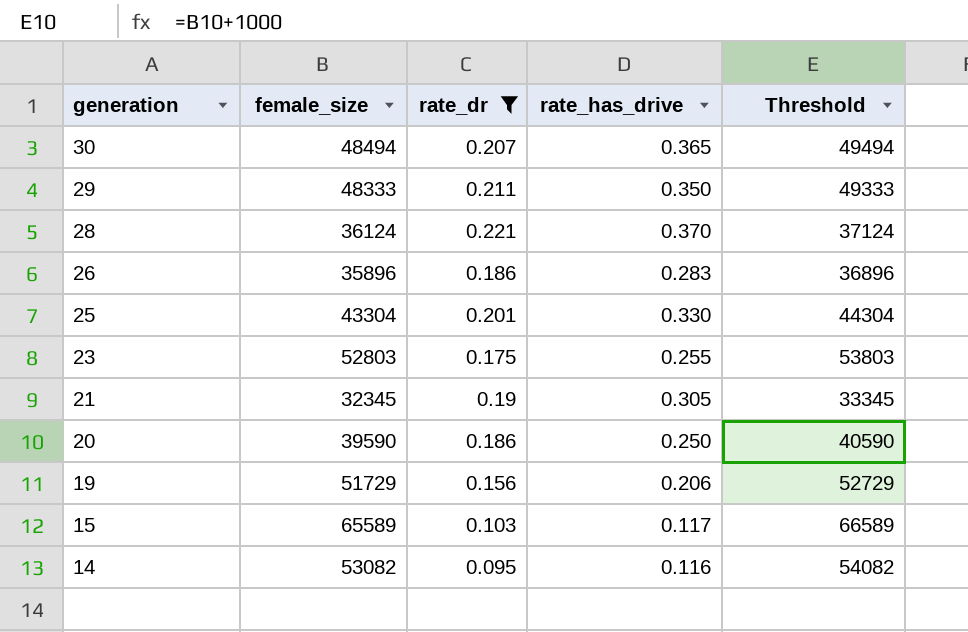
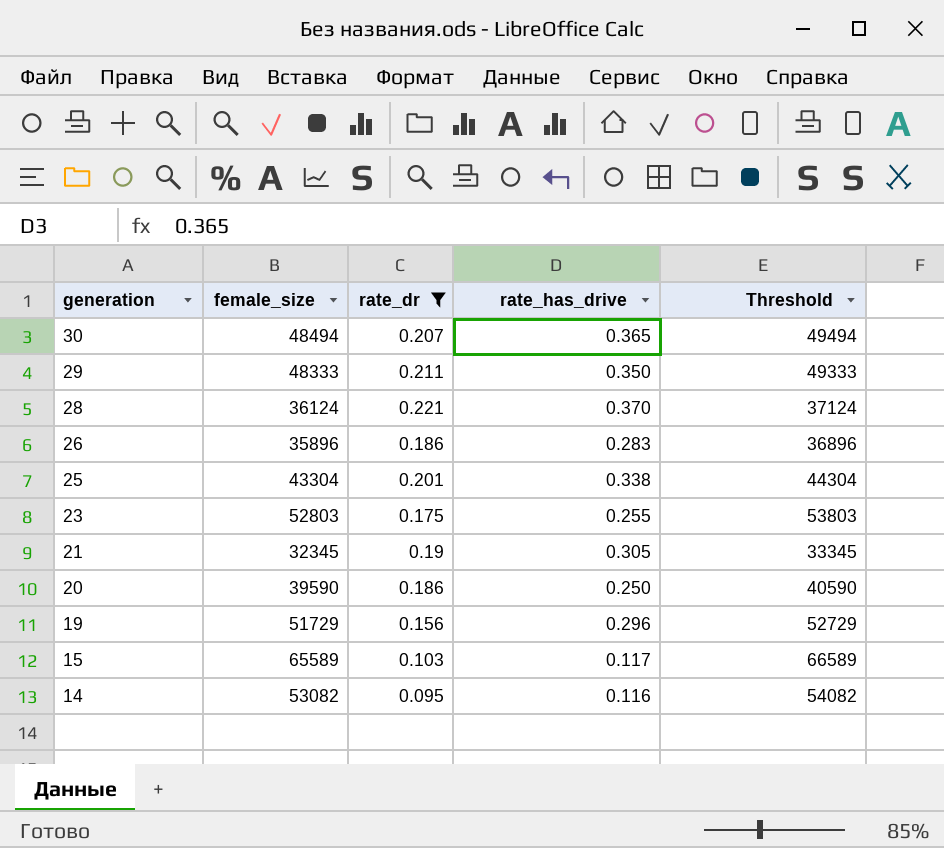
25 | rate_has_drive: 0.330 -> 0.338
19 | rate_has_drive: 0.206 -> 0.296

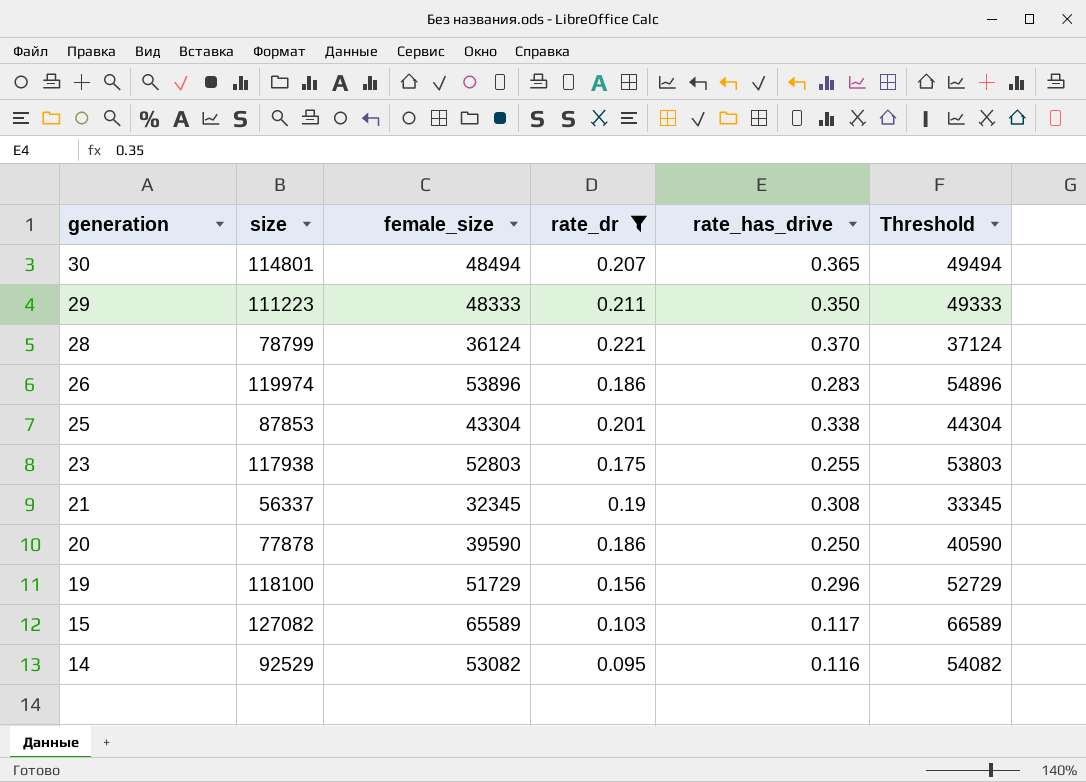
column size | position: none -> 2
26 | female_size: 35896 -> 53896
26 | Threshold: 36896 -> 54896
21 | rate_has_drive: 0.305 -> 0.308

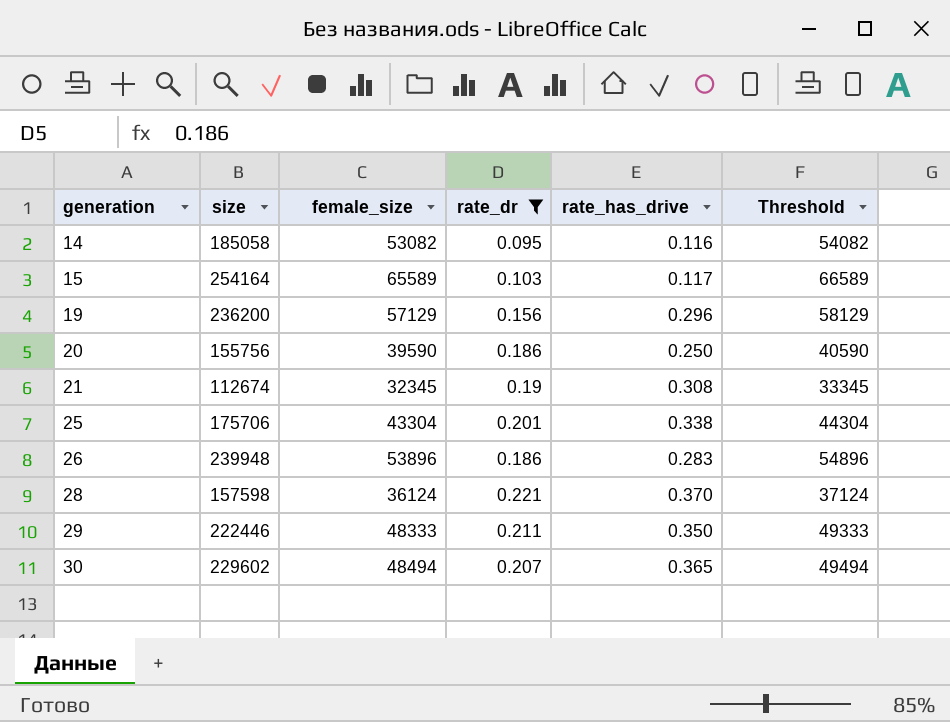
row order: generation descending -> generation ascending
row 23: 117938 | 52803 | 0.175 | 0.255 | 53803 -> none
14 | size: 92529 -> 185058
15 | size: 127082 -> 254164
19 | size: 118100 -> 236200
19 | female_size: 51729 -> 57129
19 | Threshold: 52729 -> 58129
20 | size: 77878 -> 155756
21 | size: 56337 -> 112674
25 | size: 87853 -> 175706
26 | size: 119974 -> 239948
28 | size: 78799 -> 157598
29 | size: 111223 -> 222446
30 | size: 114801 -> 229602

